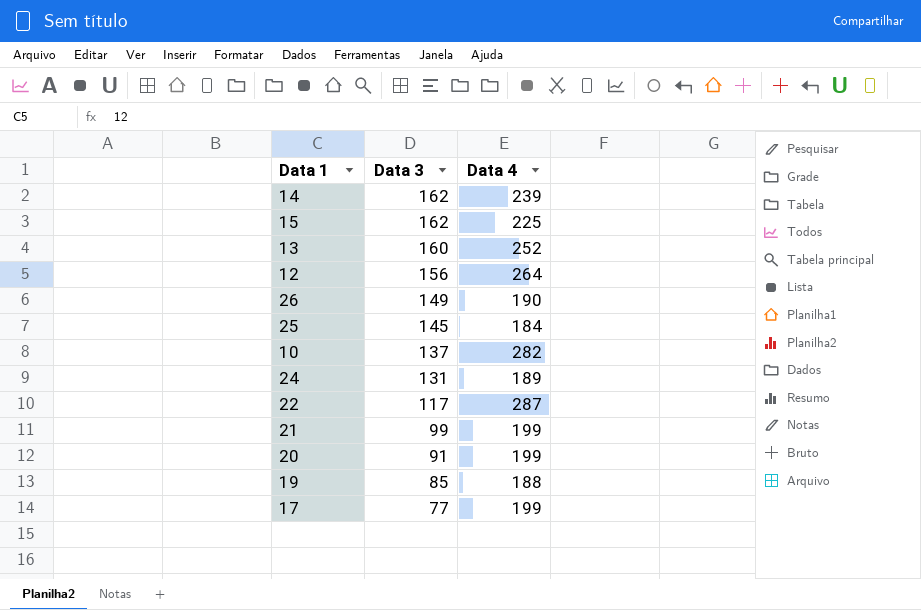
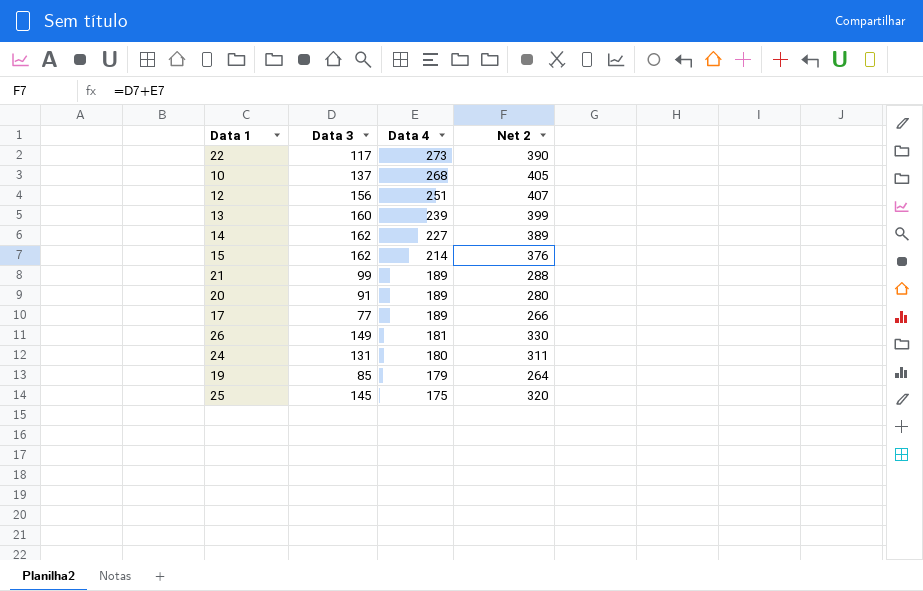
row order: Data 3 descending -> Data 4 descending
column Net 2 | formula: none -> [Data 3] + [Data 4]
22 | Data 4: 287 -> 273
10 | Data 4: 282 -> 268
12 | Data 4: 264 -> 251
13 | Data 4: 252 -> 239
14 | Data 4: 239 -> 227
15 | Data 4: 225 -> 214
21 | Data 4: 199 -> 189
20 | Data 4: 199 -> 189
17 | Data 4: 199 -> 189
26 | Data 4: 190 -> 181
24 | Data 4: 189 -> 180
19 | Data 4: 188 -> 179
25 | Data 4: 184 -> 175

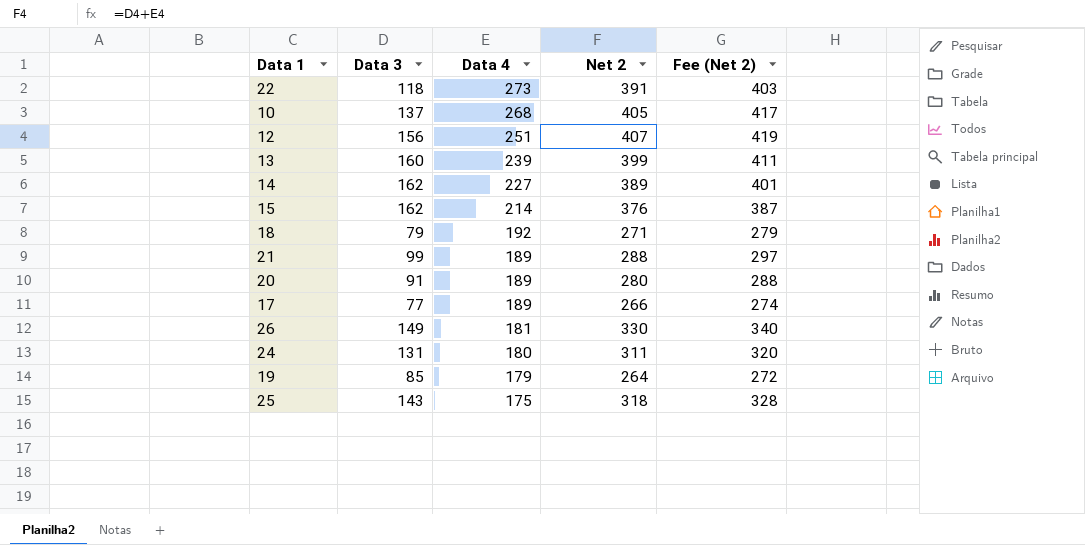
column Fee (Net 2) | formula: none -> [Net 2] * 1.03
22 | Data 3: 117 -> 118
22 | Net 2: 390 -> 391
row 18: none -> 79 | 192 | 271 | 279
25 | Data 3: 145 -> 143
25 | Net 2: 320 -> 318

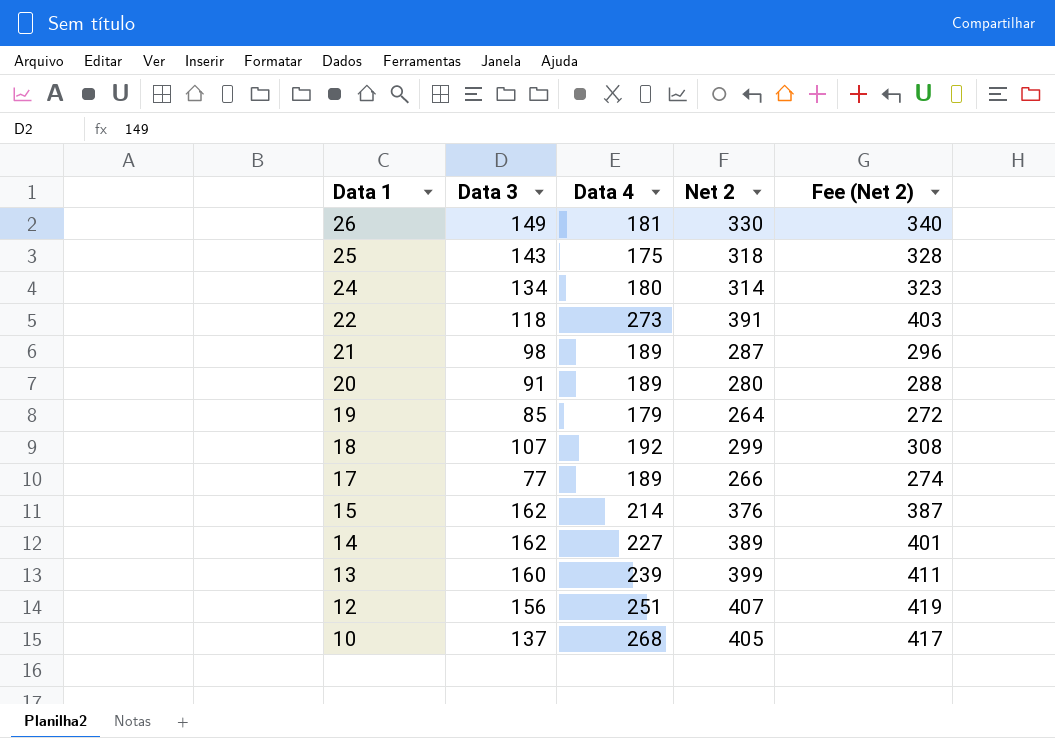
row order: Data 4 descending -> Data 1 descending
24 | Data 3: 131 -> 134
24 | Net 2: 311 -> 314
24 | Fee (Net 2): 320 -> 323
21 | Data 3: 99 -> 98
21 | Net 2: 288 -> 287
21 | Fee (Net 2): 297 -> 296
18 | Data 3: 79 -> 107
18 | Net 2: 271 -> 299
18 | Fee (Net 2): 279 -> 308

